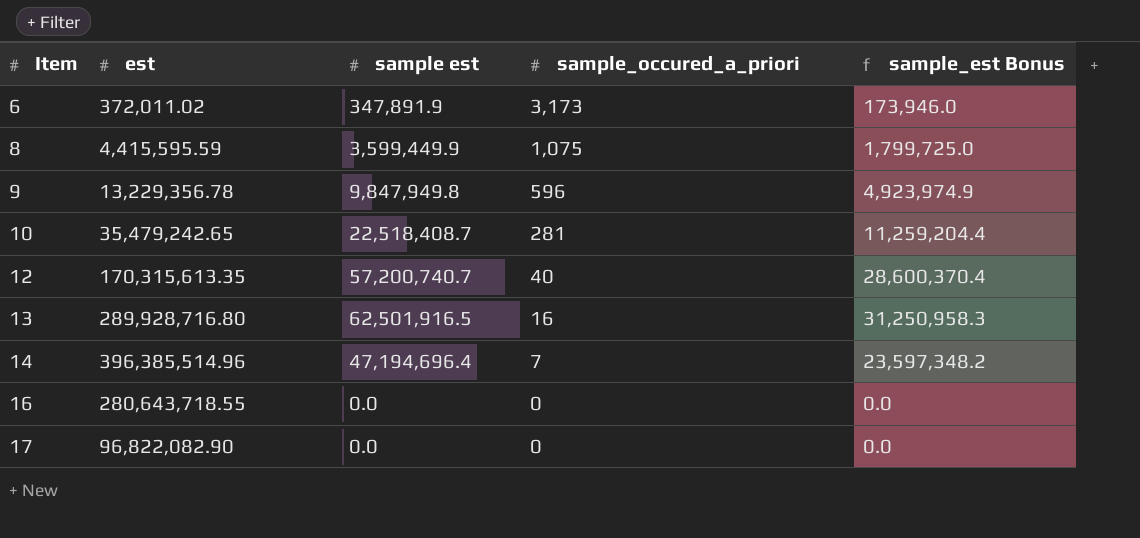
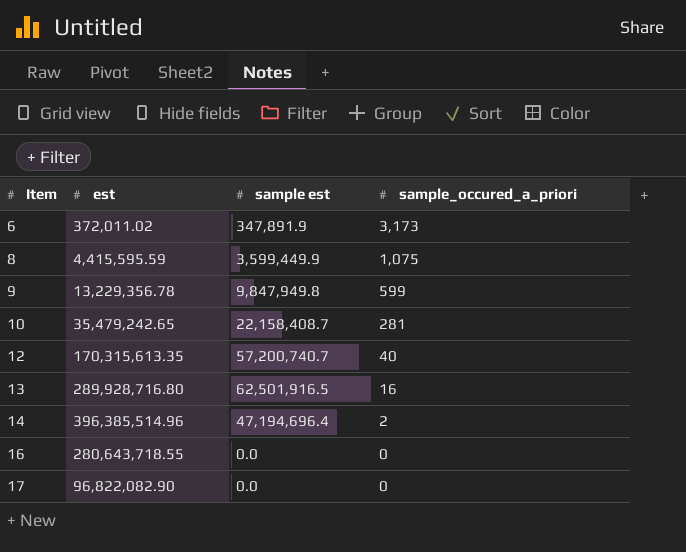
column sample_est Bonus | formula: [sample est] * 0.5 -> none
9 | sample_occured_a_priori: 596 -> 599
10 | sample est: 22,518,408.7 -> 22,158,408.7
14 | sample_occured_a_priori: 7 -> 2

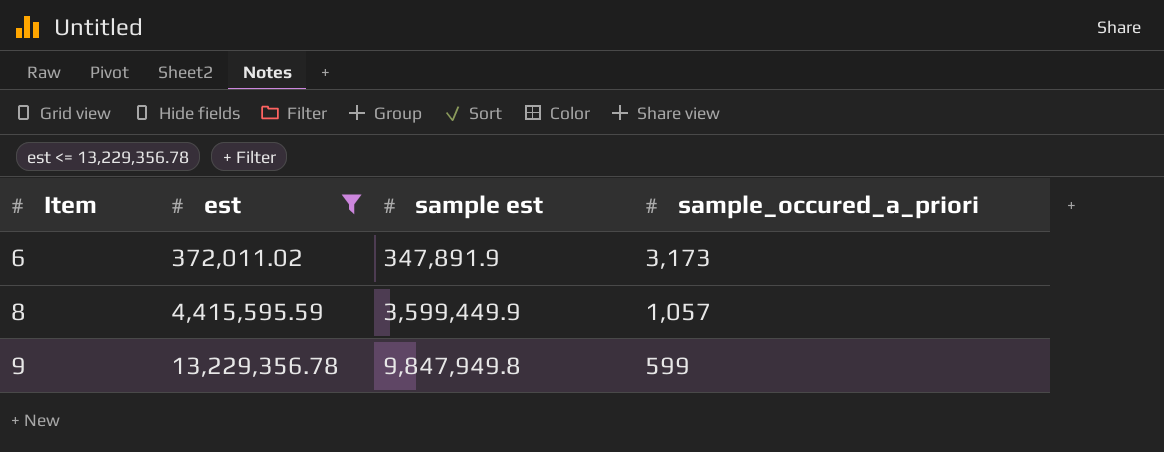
filter: none -> est <= 13,229,356.78
8 | sample_occured_a_priori: 1,075 -> 1,057

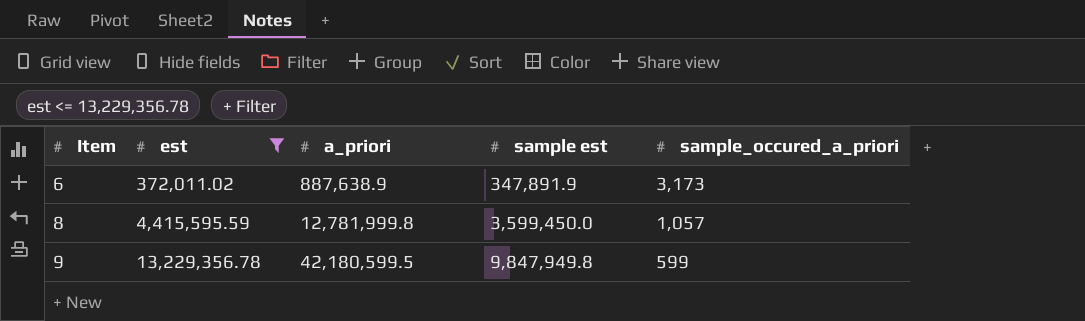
column a_priori | position: none -> 3
8 | sample est: 3,599,449.9 -> 3,599,450.0

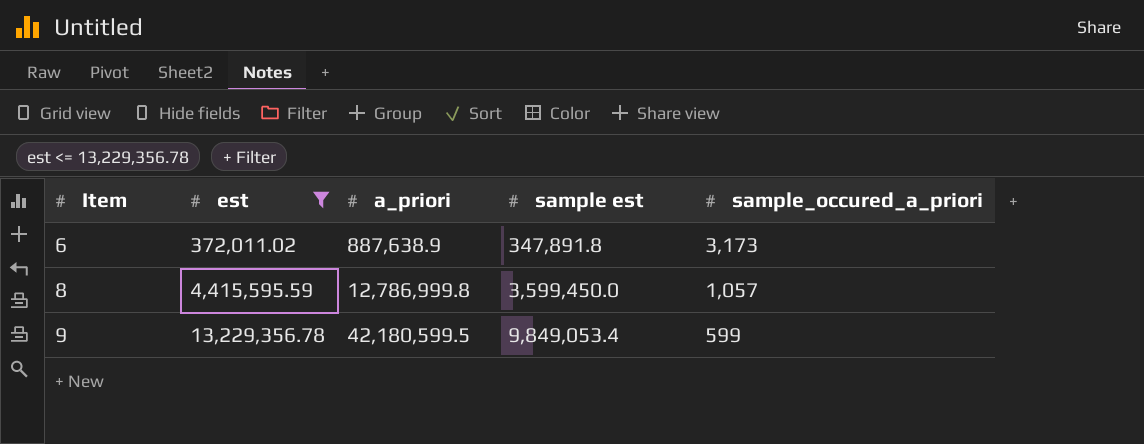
6 | sample est: 347,891.9 -> 347,891.8
8 | a_priori: 12,781,999.8 -> 12,786,999.8
9 | sample est: 9,847,949.8 -> 9,849,053.4

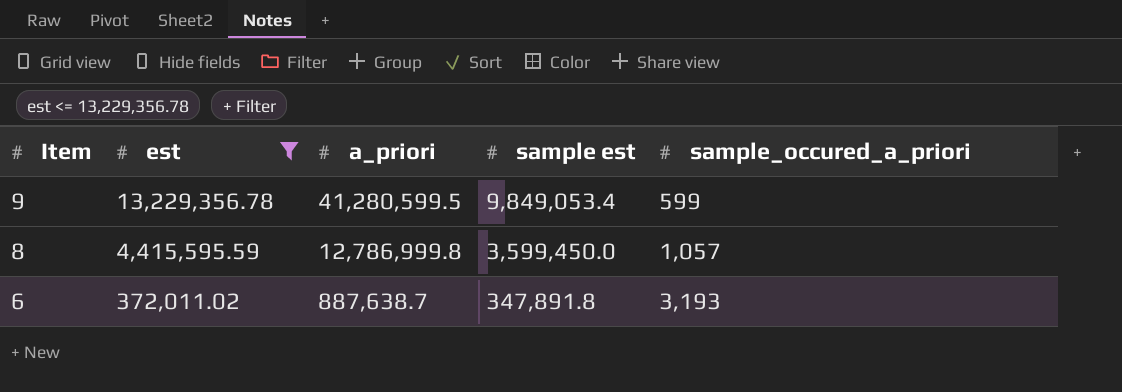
row order: Item ascending -> Item descending
9 | a_priori: 42,180,599.5 -> 41,280,599.5
6 | a_priori: 887,638.9 -> 887,638.7
6 | sample_occured_a_priori: 3,173 -> 3,193

